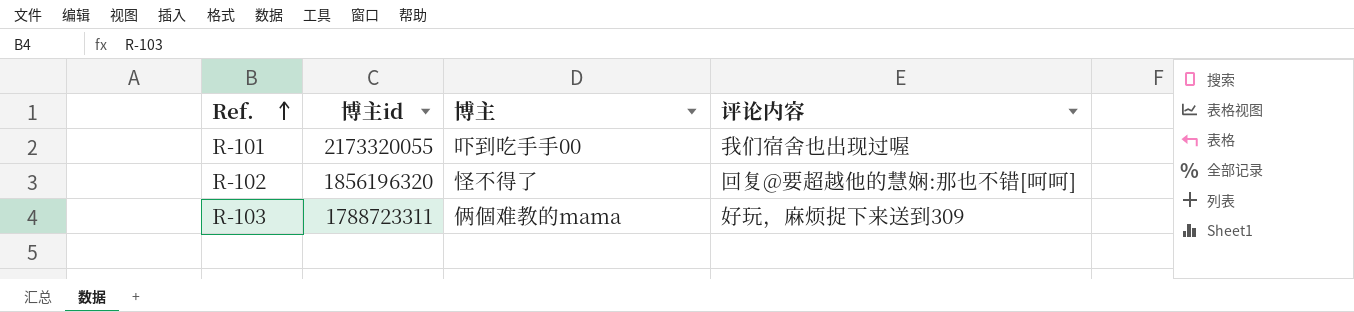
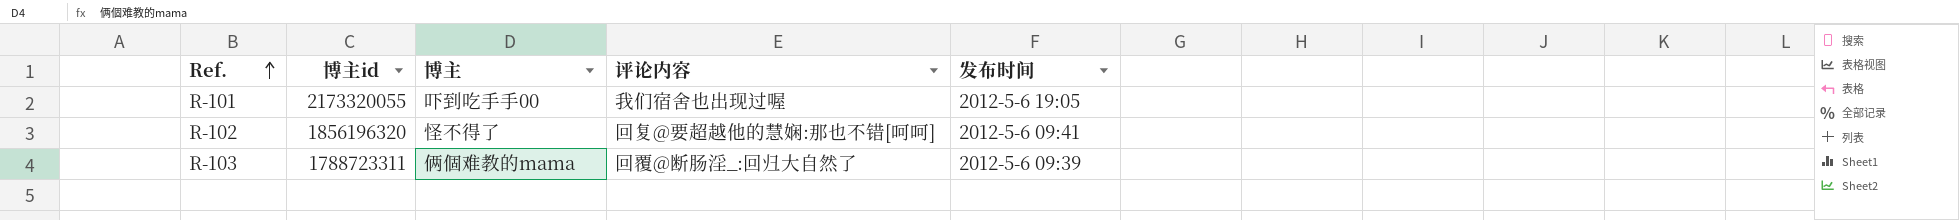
column 发布时间 | position: none -> 5
R-103 | 评论内容: 好玩，麻烦捉下来送到309 -> 回覆@断肠淫_:回归大自然了

